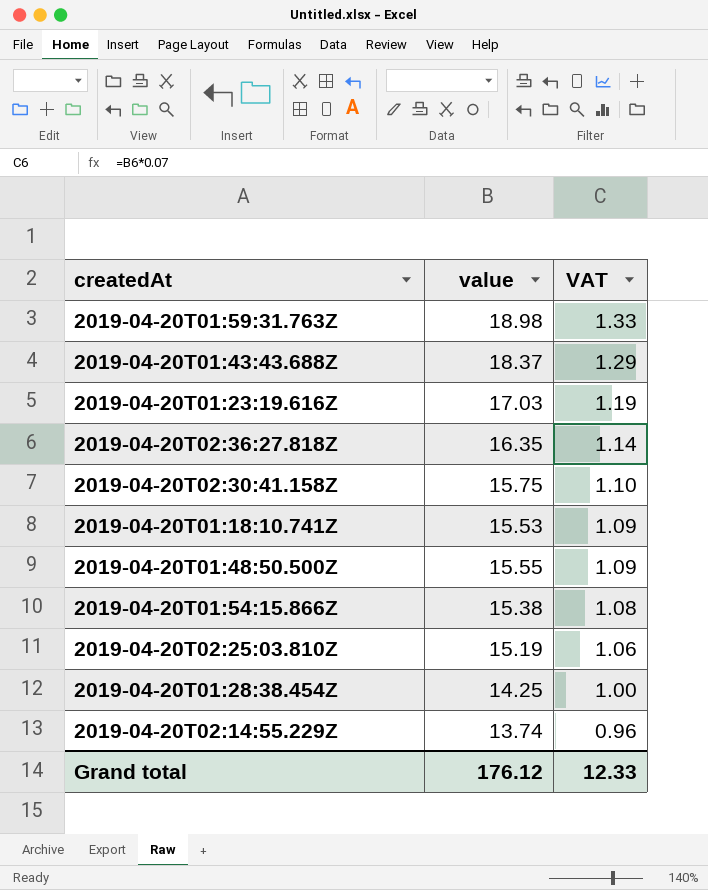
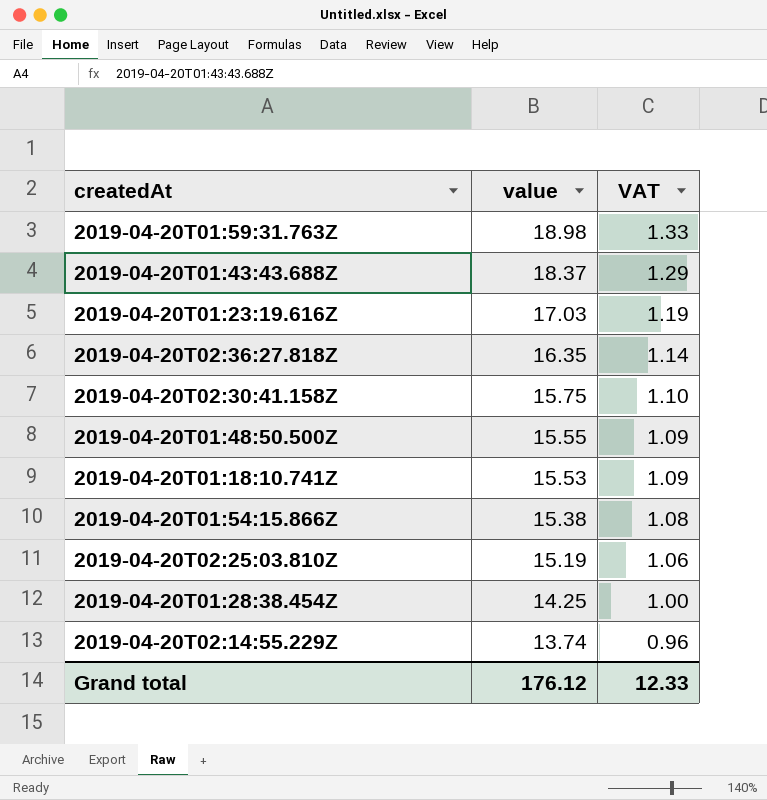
row order: VAT descending -> value descending

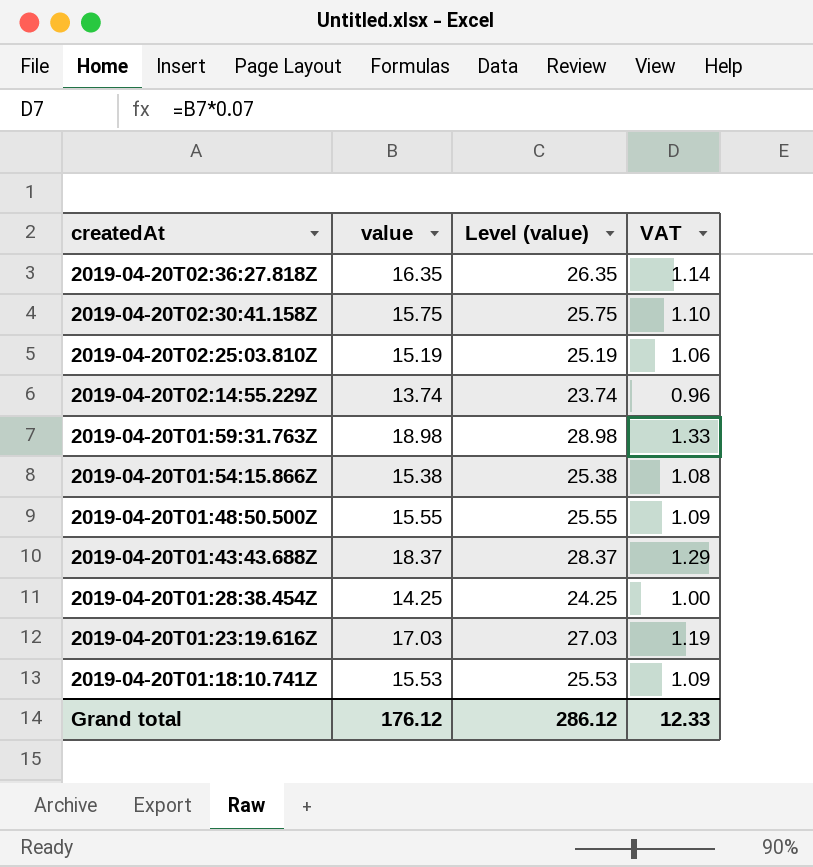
row order: value descending -> createdAt descending
column Level (value) | formula: none -> [value] + 10

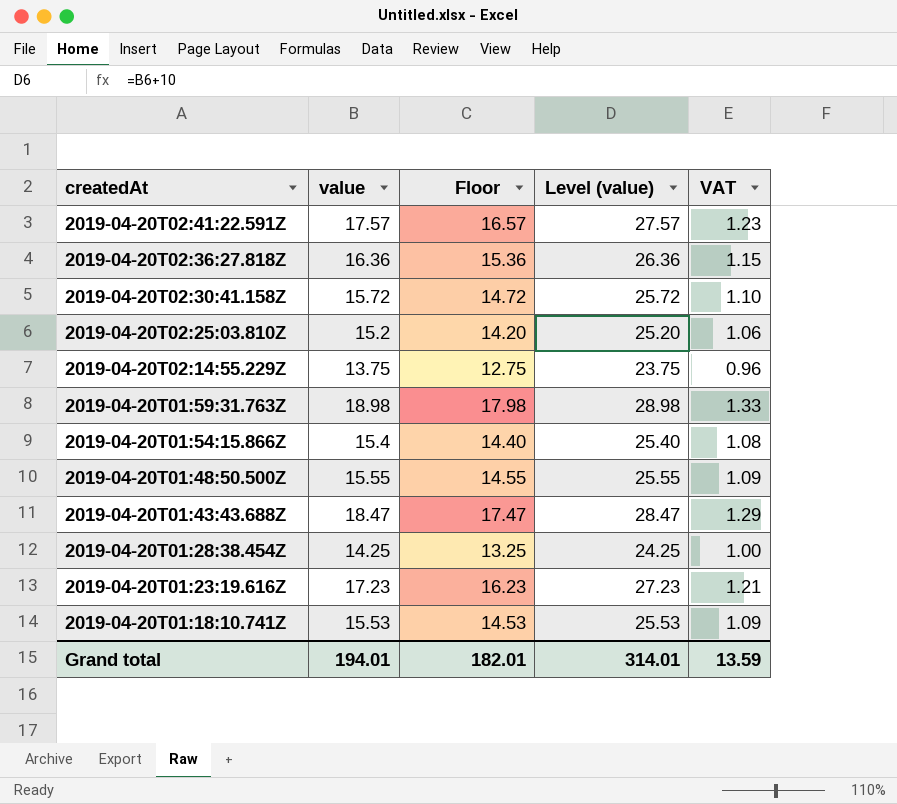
column Floor | formula: none -> [value] - 1
row 2019-04-20T02:41:22.591Z: none -> 17.57 | 16.57 | 27.57 | 1.23
2019-04-20T02:36:27.818Z | value: 16.35 -> 16.36
2019-04-20T02:36:27.818Z | Level (value): 26.35 -> 26.36
2019-04-20T02:36:27.818Z | VAT: 1.14 -> 1.15
2019-04-20T02:30:41.158Z | value: 15.75 -> 15.72
2019-04-20T02:30:41.158Z | Level (value): 25.75 -> 25.72
2019-04-20T02:25:03.810Z | value: 15.19 -> 15.2
2019-04-20T02:25:03.810Z | Level (value): 25.19 -> 25.20
2019-04-20T02:14:55.229Z | value: 13.74 -> 13.75
2019-04-20T02:14:55.229Z | Level (value): 23.74 -> 23.75
2019-04-20T01:54:15.866Z | value: 15.38 -> 15.4
2019-04-20T01:54:15.866Z | Level (value): 25.38 -> 25.40
2019-04-20T01:43:43.688Z | value: 18.37 -> 18.47
2019-04-20T01:43:43.688Z | Level (value): 28.37 -> 28.47
2019-04-20T01:23:19.616Z | value: 17.03 -> 17.23
2019-04-20T01:23:19.616Z | Level (value): 27.03 -> 27.23
2019-04-20T01:23:19.616Z | VAT: 1.19 -> 1.21
Grand total | value: 176.12 -> 194.01
Grand total | Level (value): 286.12 -> 314.01
Grand total | VAT: 12.33 -> 13.59

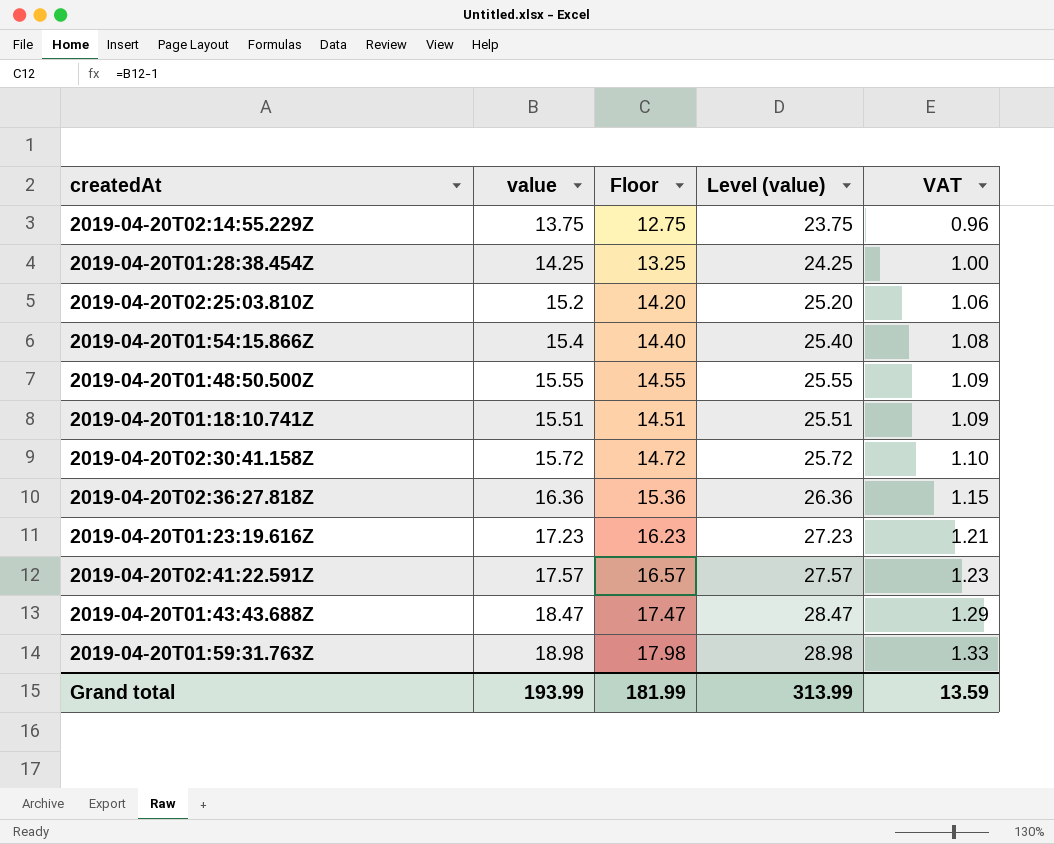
row order: createdAt descending -> VAT ascending
2019-04-20T01:18:10.741Z | value: 15.53 -> 15.51
2019-04-20T01:18:10.741Z | Floor: 14.53 -> 14.51
2019-04-20T01:18:10.741Z | Level (value): 25.53 -> 25.51
Grand total | value: 194.01 -> 193.99
Grand total | Floor: 182.01 -> 181.99
Grand total | Level (value): 314.01 -> 313.99

